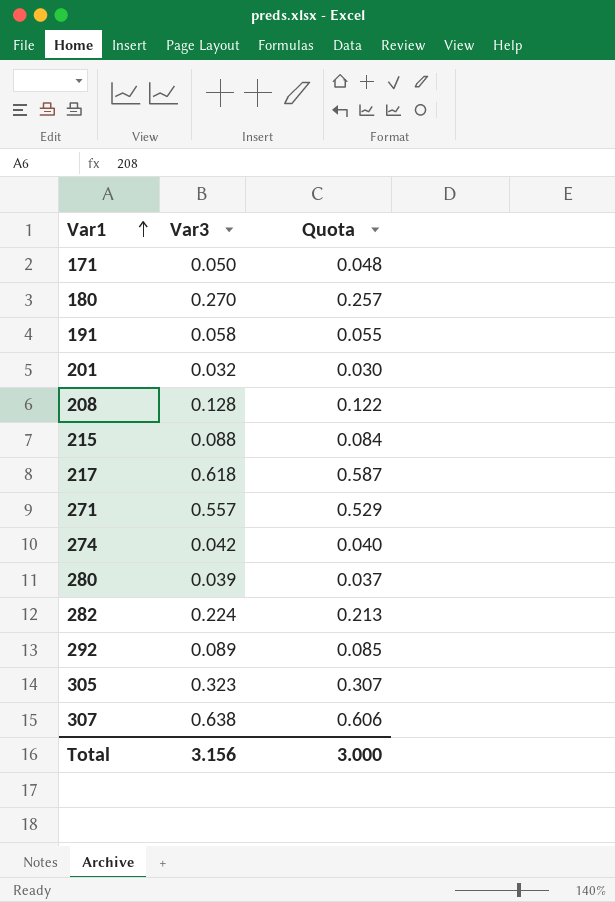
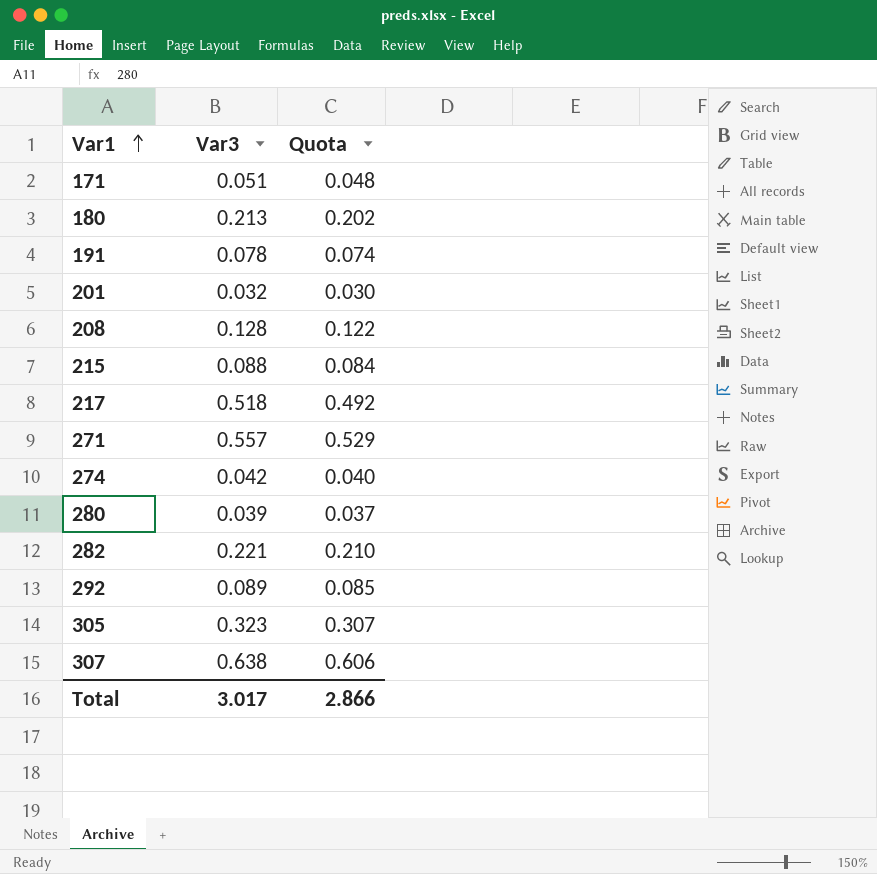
171 | Var3: 0.050 -> 0.051
180 | Var3: 0.270 -> 0.213
180 | Quota: 0.257 -> 0.202
191 | Var3: 0.058 -> 0.078
191 | Quota: 0.055 -> 0.074
217 | Var3: 0.618 -> 0.518
217 | Quota: 0.587 -> 0.492
282 | Var3: 0.224 -> 0.221
282 | Quota: 0.213 -> 0.210
Total | Var3: 3.156 -> 3.017
Total | Quota: 3.000 -> 2.866

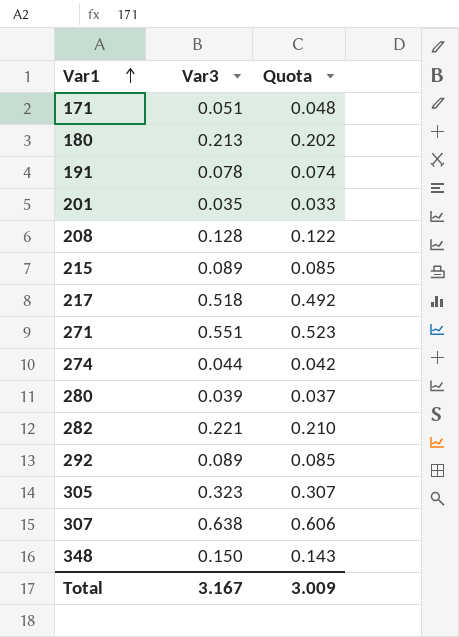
201 | Var3: 0.032 -> 0.035
201 | Quota: 0.030 -> 0.033
215 | Var3: 0.088 -> 0.089
215 | Quota: 0.084 -> 0.085
271 | Var3: 0.557 -> 0.551
271 | Quota: 0.529 -> 0.523
274 | Var3: 0.042 -> 0.044
274 | Quota: 0.040 -> 0.042
row 348: none -> 0.150 | 0.143
Total | Var3: 3.017 -> 3.167
Total | Quota: 2.866 -> 3.009

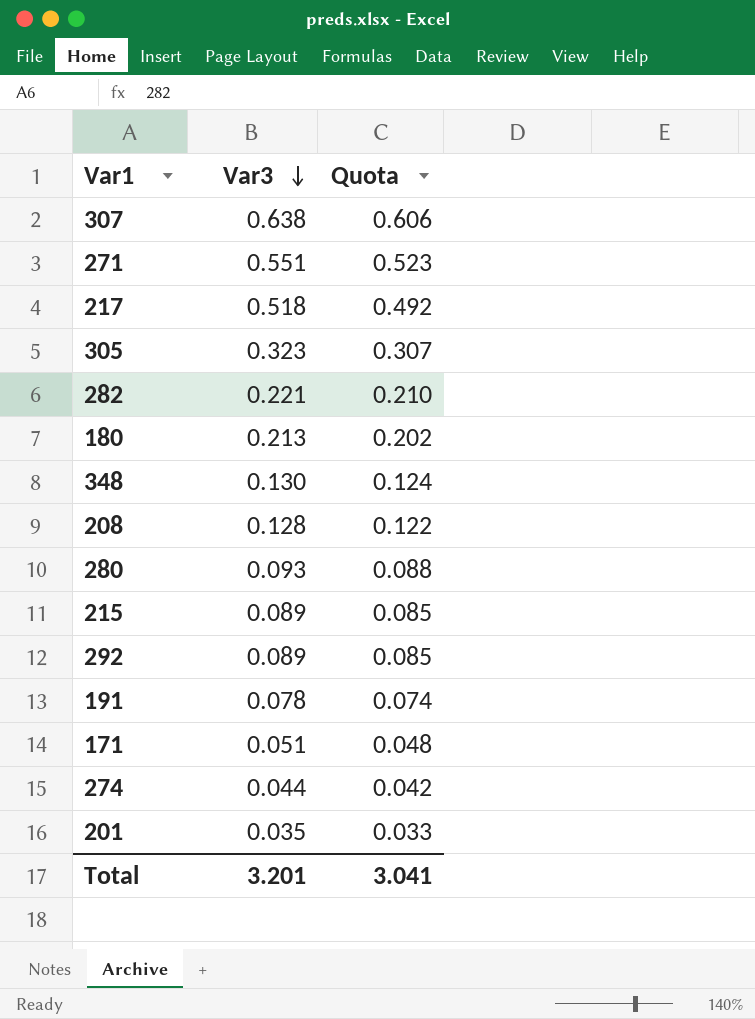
row order: Var1 ascending -> Var3 descending
348 | Var3: 0.150 -> 0.130
348 | Quota: 0.143 -> 0.124
280 | Var3: 0.039 -> 0.093
280 | Quota: 0.037 -> 0.088
Total | Var3: 3.167 -> 3.201
Total | Quota: 3.009 -> 3.041

